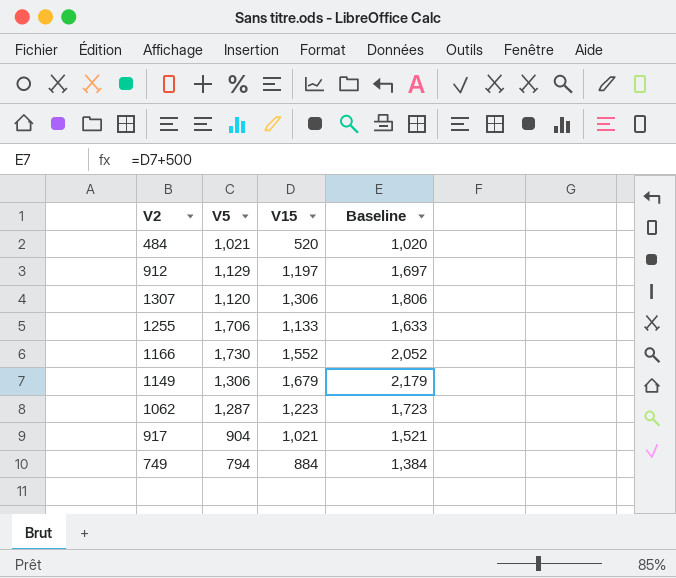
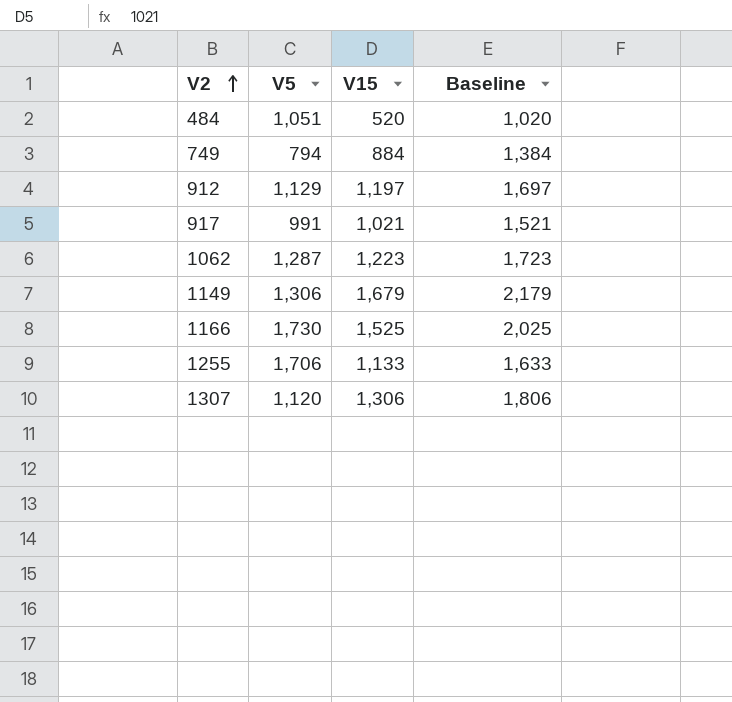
row order: none -> V2 ascending
484 | V5: 1,021 -> 1,051
917 | V5: 904 -> 991
1166 | V15: 1,552 -> 1,525
1166 | Baseline: 2,052 -> 2,025

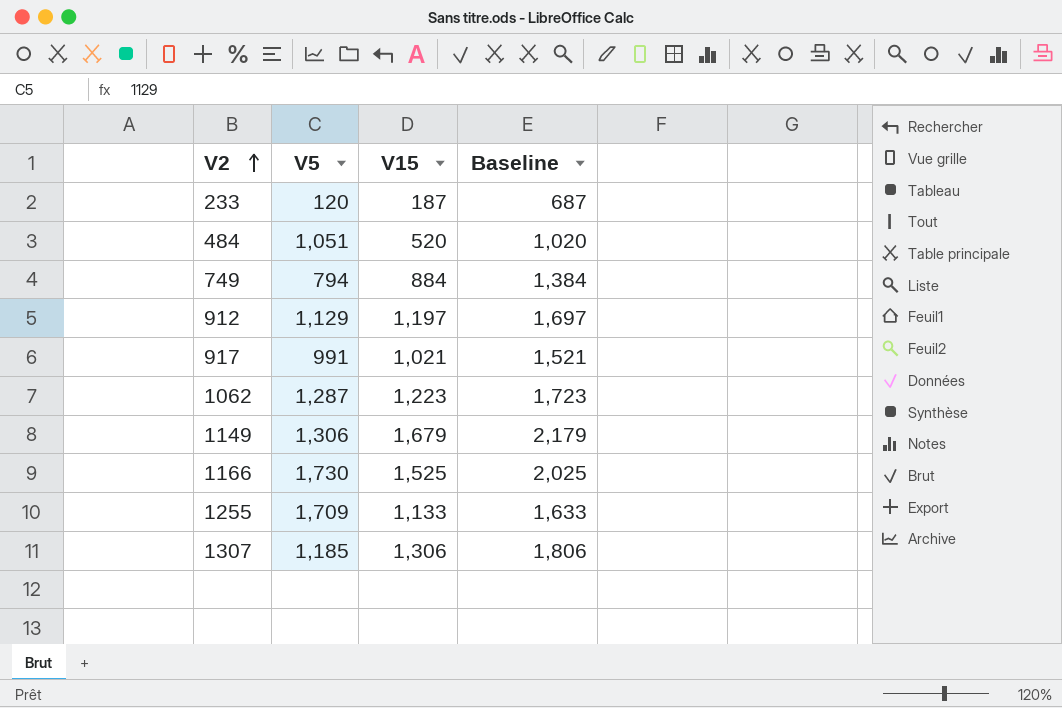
row 233: none -> 120 | 187 | 687
1255 | V5: 1,706 -> 1,709
1307 | V5: 1,120 -> 1,185

